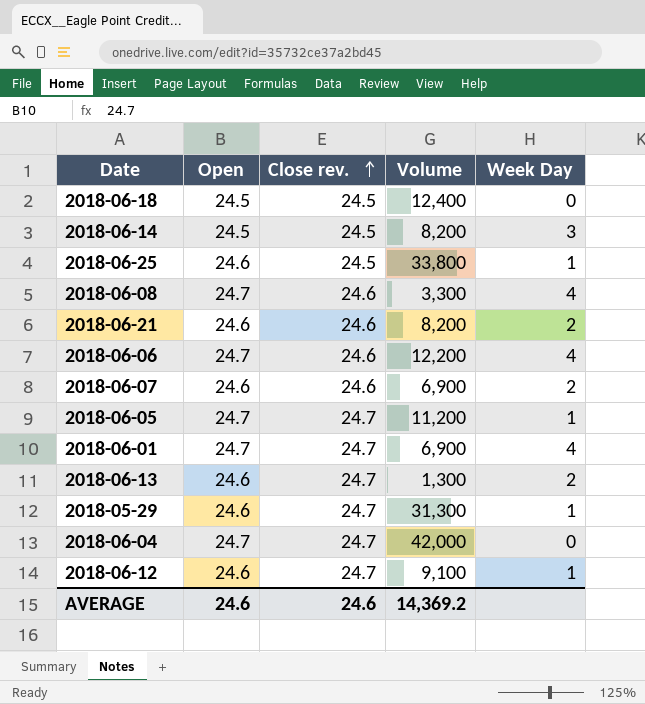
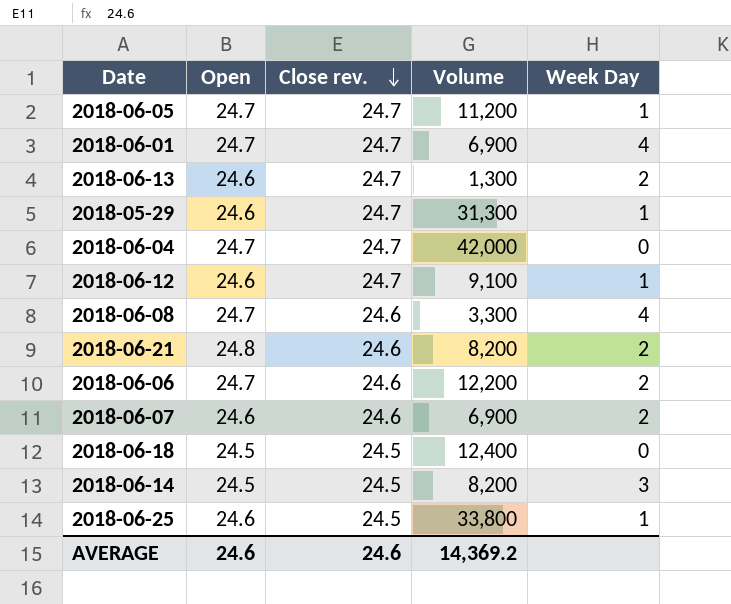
row order: Close rev. ascending -> Close rev. descending
2018-06-21 | Open: 24.6 -> 24.8
2018-06-06 | Week Day: 4 -> 2

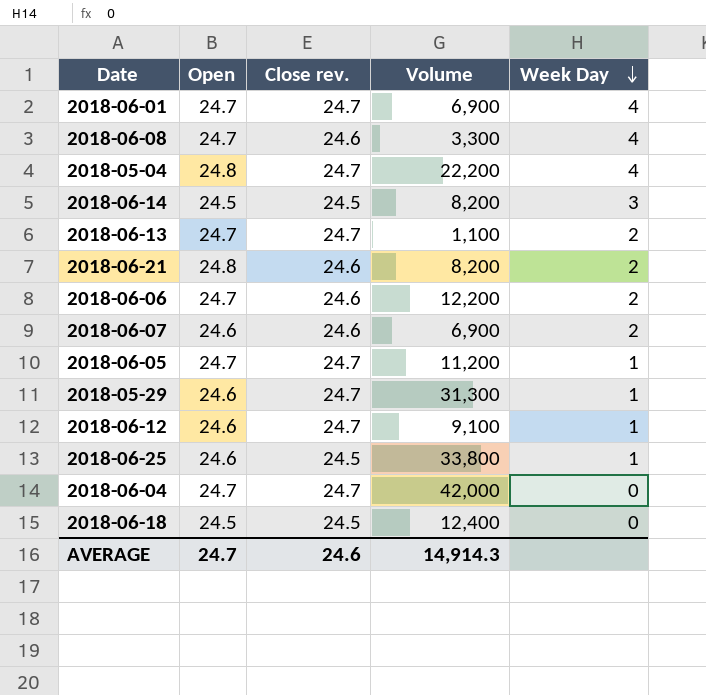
row order: Close rev. descending -> Week Day descending
row 2018-05-04: none -> 24.8 | 24.7 | 22,200 | 4
2018-06-13 | Open: 24.6 -> 24.7
2018-06-13 | Volume: 1,300 -> 1,100
AVERAGE | Open: 24.6 -> 24.7
AVERAGE | Volume: 14,369.2 -> 14,914.3

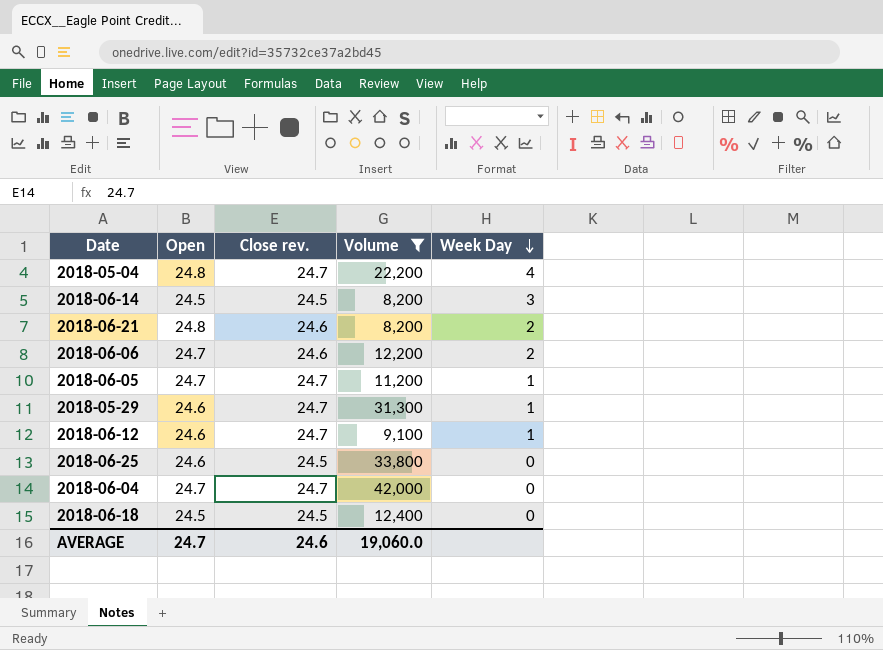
filter: none -> Volume >= 8,200
2018-06-25 | Week Day: 1 -> 0
AVERAGE | Volume: 14,914.3 -> 19,060.0

